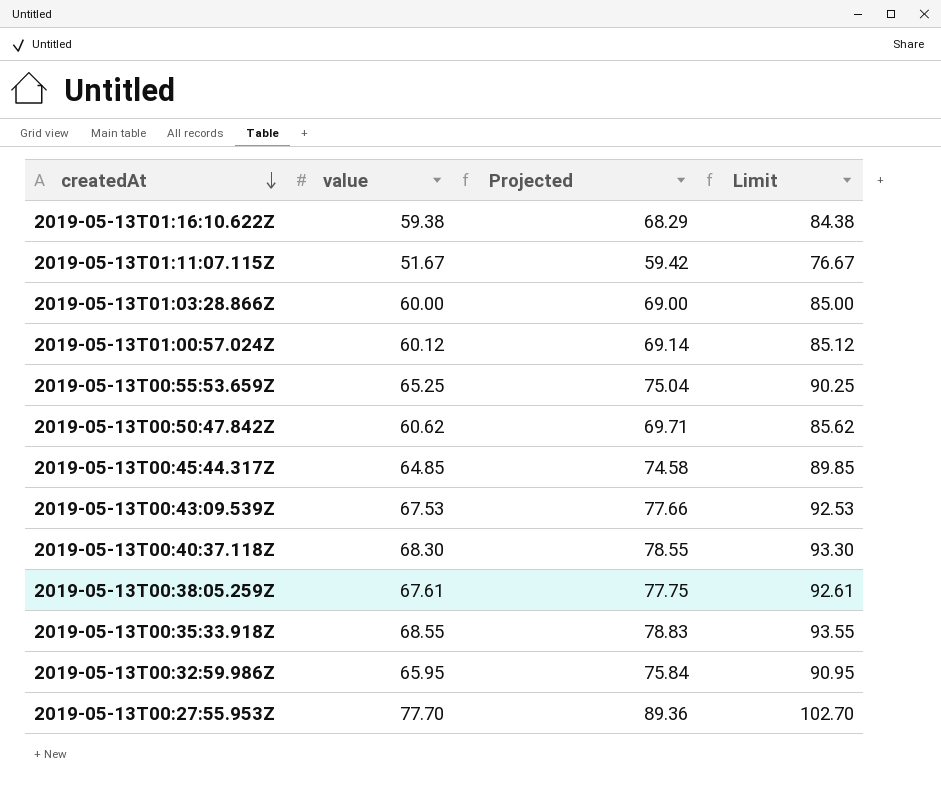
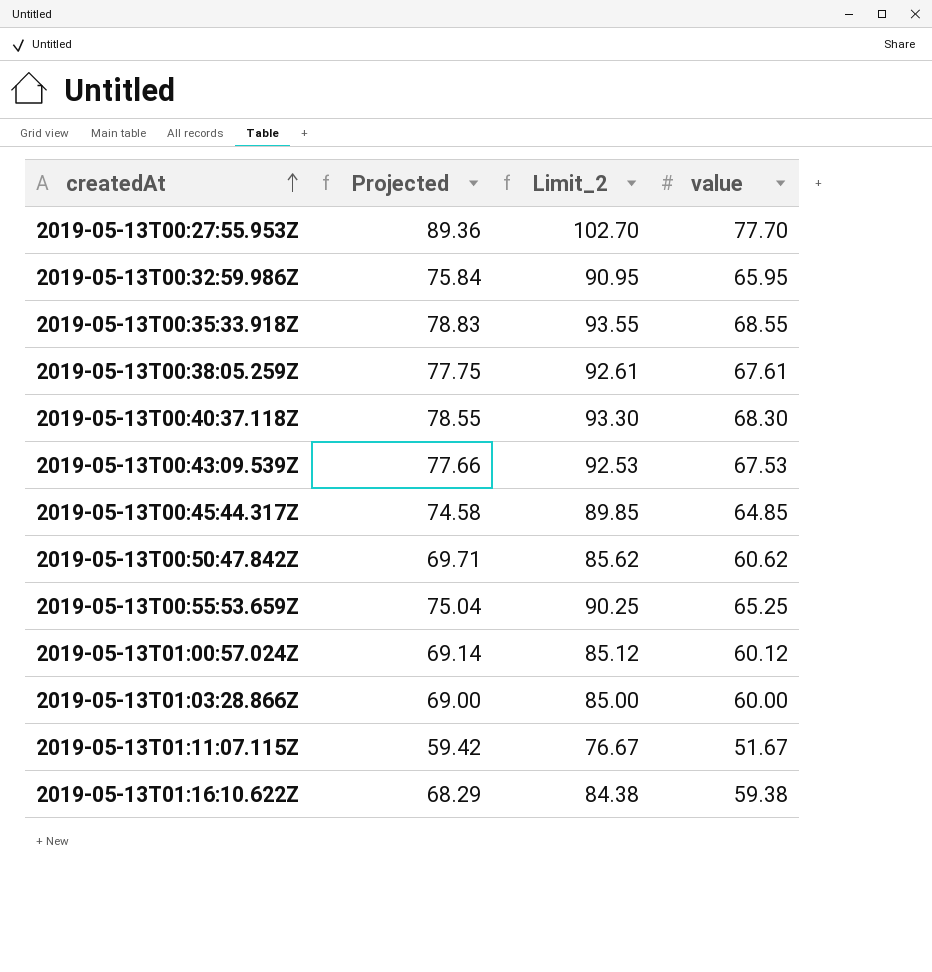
row order: createdAt descending -> createdAt ascending
column name: Limit -> Limit_2
column value | position: 2 -> 4

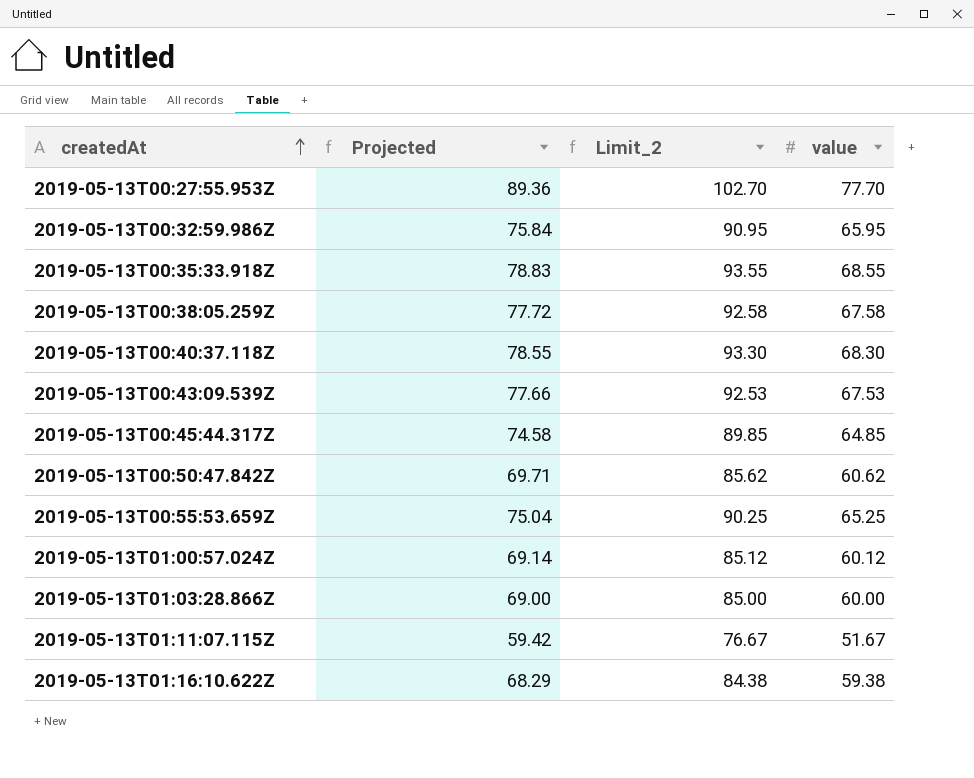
2019-05-13T00:38:05.259Z | Projected: 77.75 -> 77.72
2019-05-13T00:38:05.259Z | Limit_2: 92.61 -> 92.58
2019-05-13T00:38:05.259Z | value: 67.61 -> 67.58

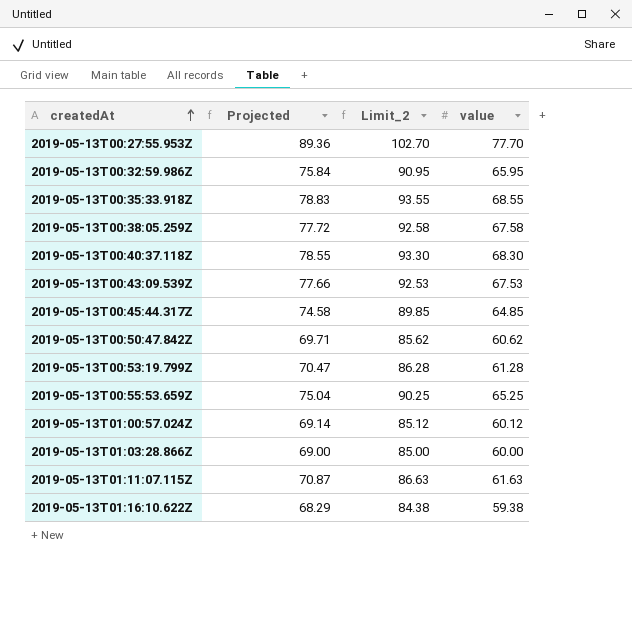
row 2019-05-13T00:53:19.799Z: none -> 70.47 | 86.28 | 61.28
2019-05-13T01:11:07.115Z | Projected: 59.42 -> 70.87
2019-05-13T01:11:07.115Z | Limit_2: 76.67 -> 86.63
2019-05-13T01:11:07.115Z | value: 51.67 -> 61.63

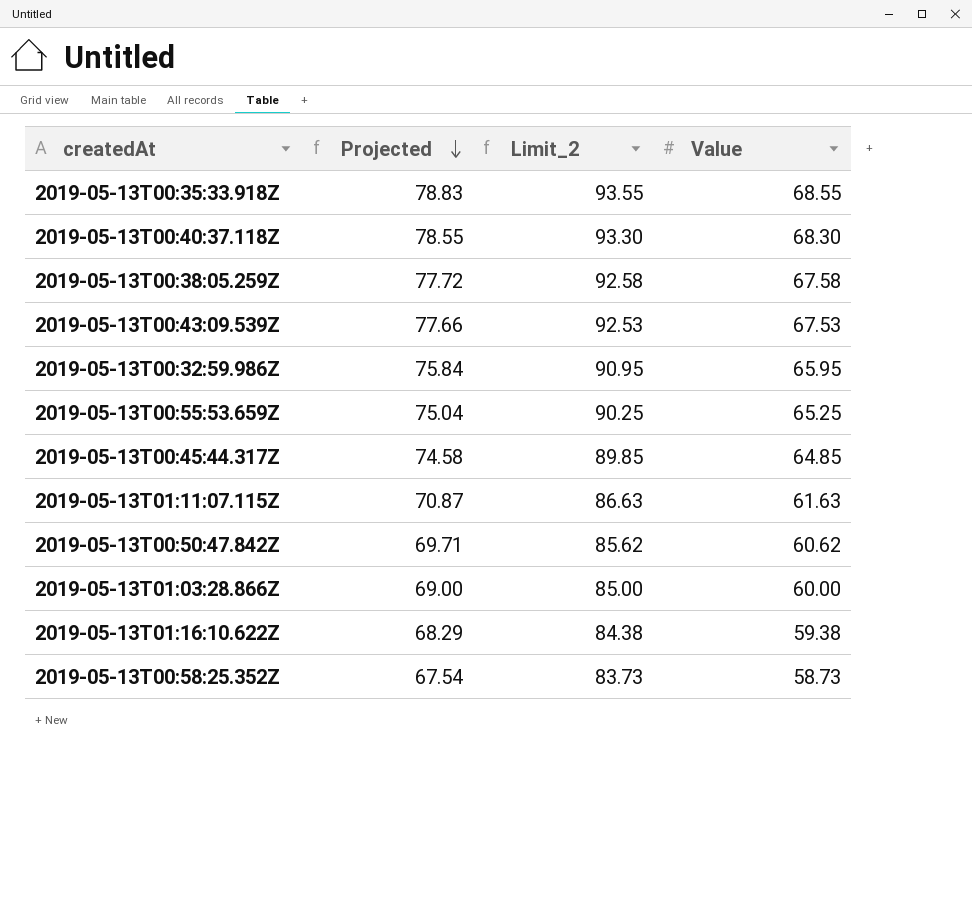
row order: createdAt ascending -> Projected descending
column name: value -> Value
row 2019-05-13T00:27:55.953Z: 89.36 | 102.70 | 77.70 -> none
row 2019-05-13T00:53:19.799Z: 70.47 | 86.28 | 61.28 -> none
row 2019-05-13T01:00:57.024Z: 69.14 | 85.12 | 60.12 -> none
row 2019-05-13T00:58:25.352Z: none -> 67.54 | 83.73 | 58.73

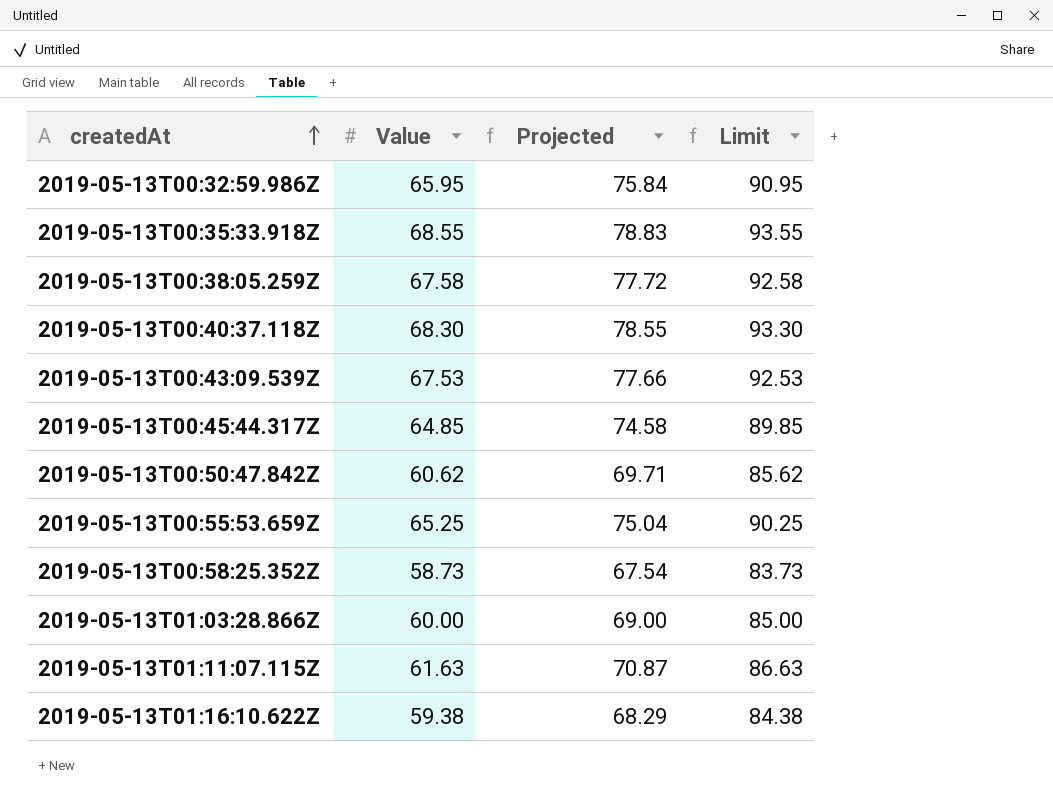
row order: Projected descending -> createdAt ascending
column Value | position: 4 -> 2
column name: Limit_2 -> Limit

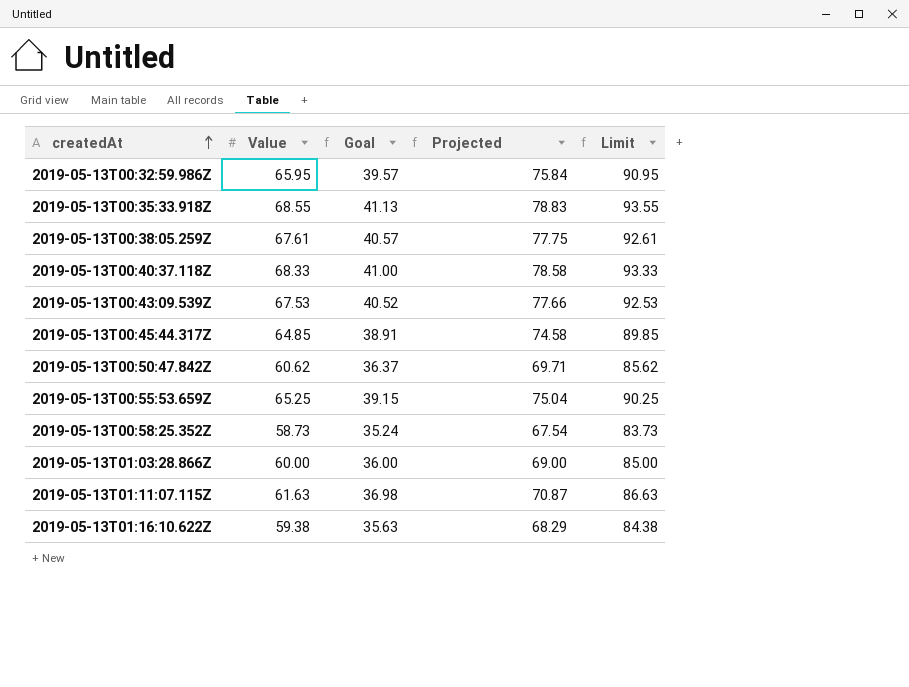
column Goal | formula: none -> [Value] * 0.6
2019-05-13T00:38:05.259Z | Value: 67.58 -> 67.61
2019-05-13T00:38:05.259Z | Projected: 77.72 -> 77.75
2019-05-13T00:38:05.259Z | Limit: 92.58 -> 92.61
2019-05-13T00:40:37.118Z | Value: 68.30 -> 68.33
2019-05-13T00:40:37.118Z | Projected: 78.55 -> 78.58
2019-05-13T00:40:37.118Z | Limit: 93.30 -> 93.33

